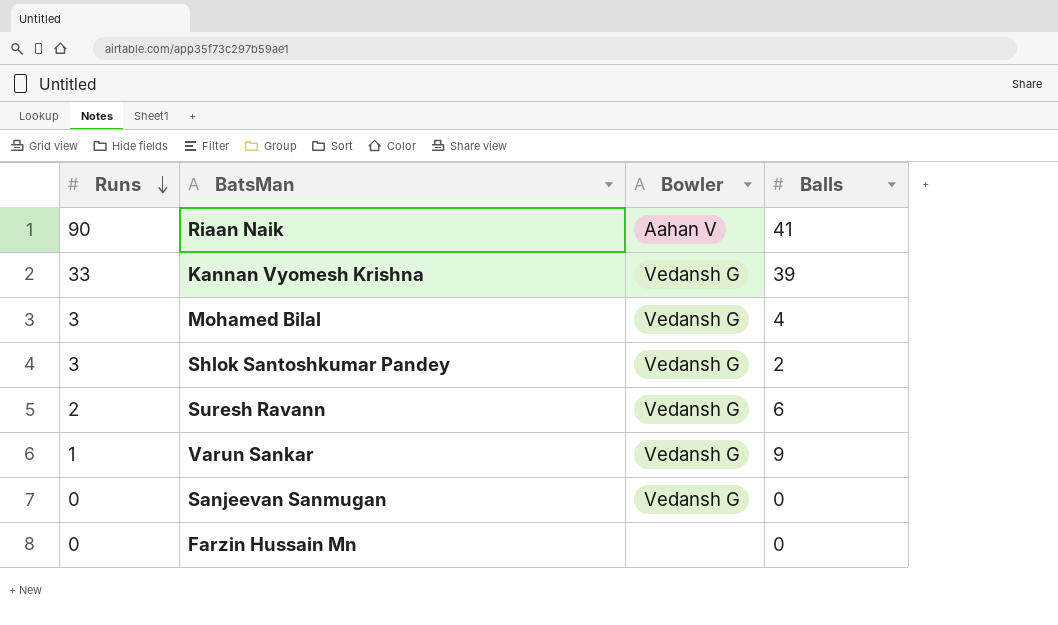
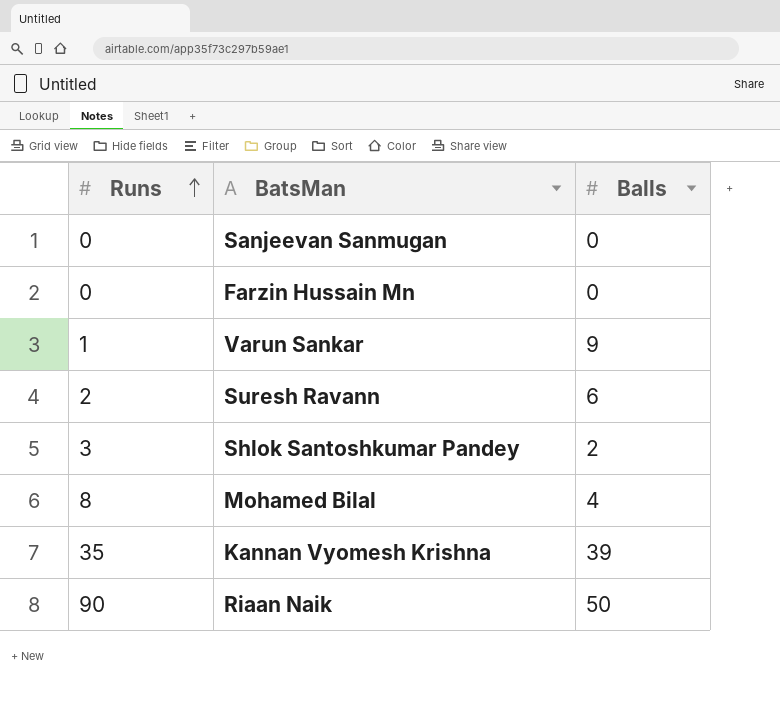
row order: Runs descending -> Runs ascending
column Bowler | position: 3 -> none
Mohamed Bilal | Runs: 3 -> 8
Kannan Vyomesh Krishna | Runs: 33 -> 35
Riaan Naik | Balls: 41 -> 50

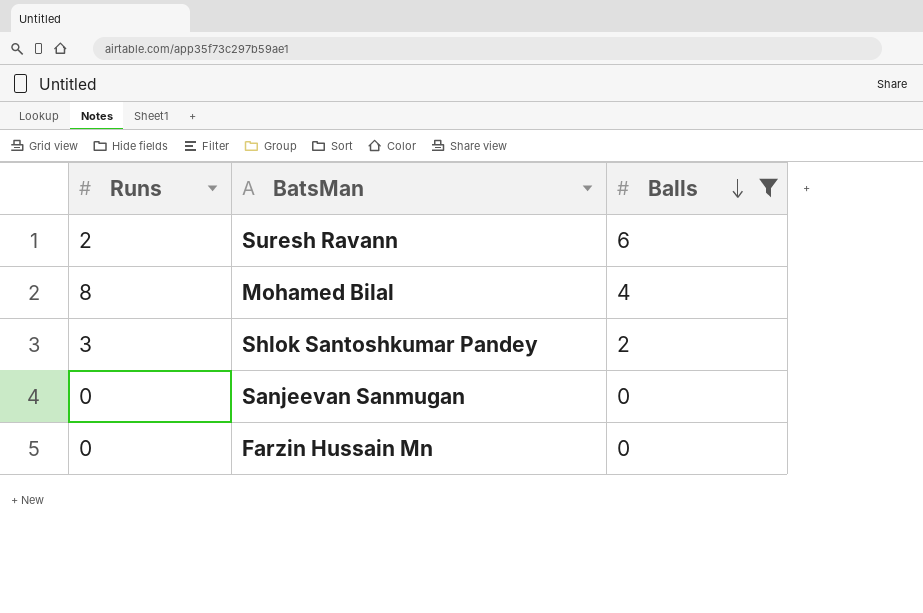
filter: none -> Balls <= 6
row order: Runs ascending -> Balls descending

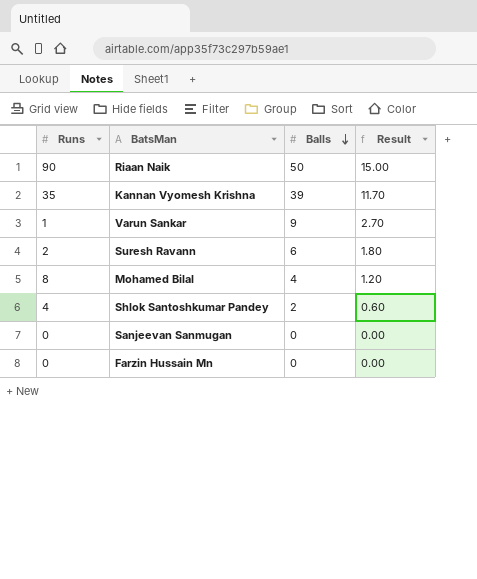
filter: Balls <= 6 -> none
column Result | formula: none -> [Balls] * 0.3
Shlok Santoshkumar Pandey | Runs: 3 -> 4

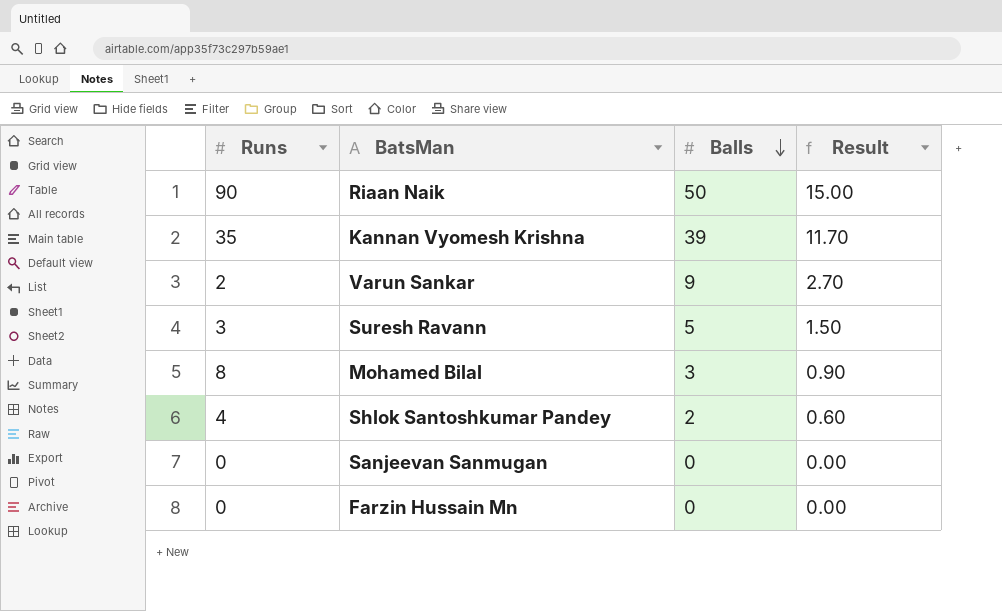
Varun Sankar | Runs: 1 -> 2
Suresh Ravann | Runs: 2 -> 3
Suresh Ravann | Balls: 6 -> 5
Suresh Ravann | Result: 1.80 -> 1.50
Mohamed Bilal | Balls: 4 -> 3
Mohamed Bilal | Result: 1.20 -> 0.90

